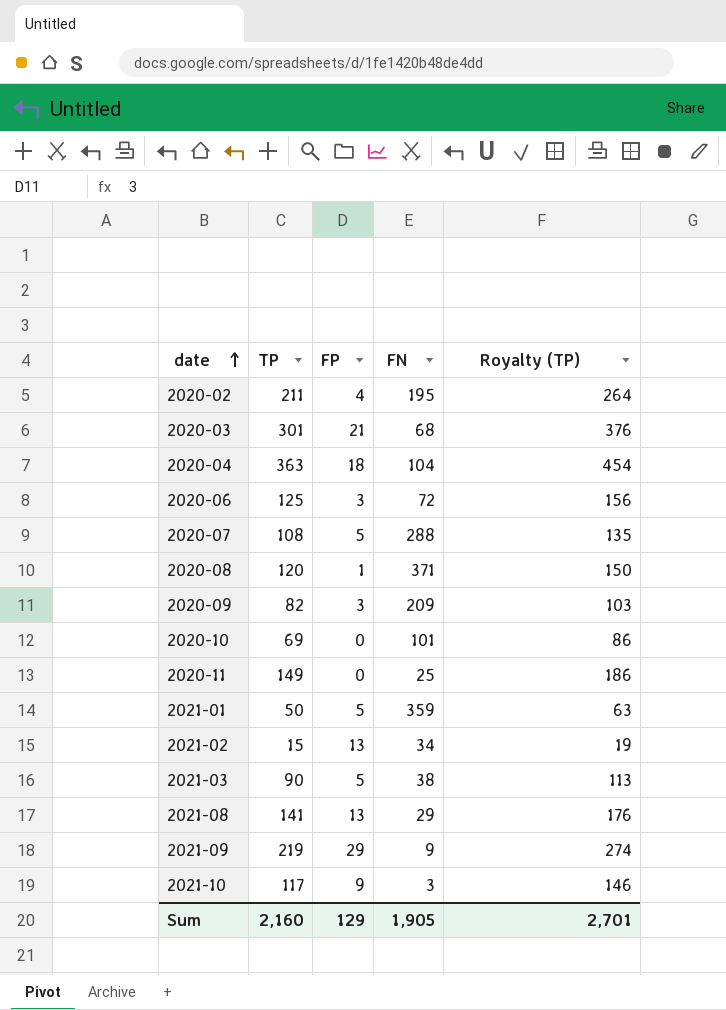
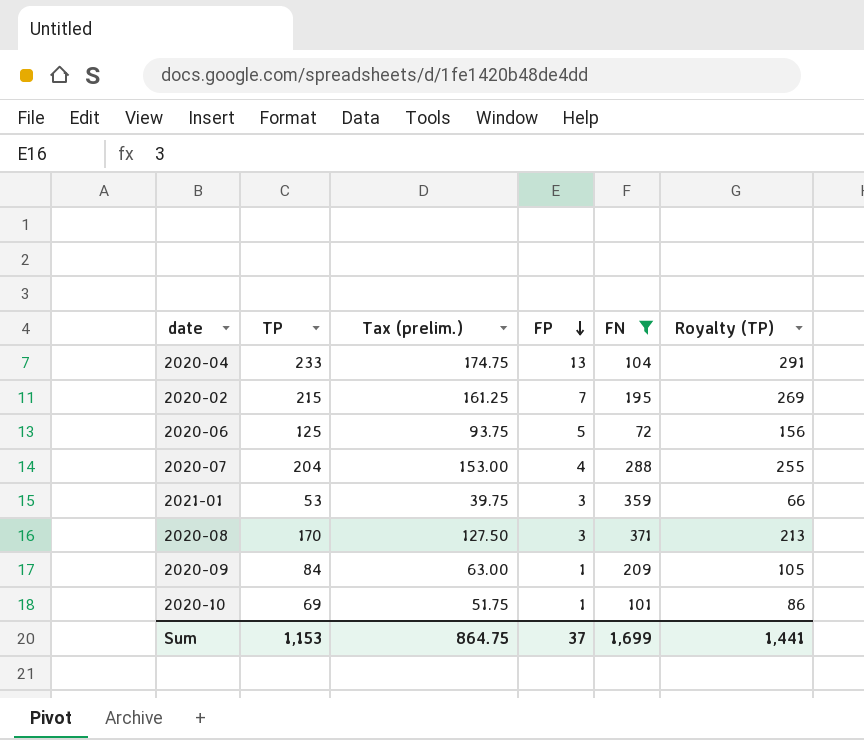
filter: none -> FN >= 72
row order: date ascending -> FP descending
column Tax (prelim.) | formula: none -> [TP] * 0.75
2020-04 | TP: 363 -> 233
2020-04 | FP: 18 -> 13
2020-04 | Royalty (TP): 454 -> 291
2020-02 | TP: 211 -> 215
2020-02 | FP: 4 -> 7
2020-02 | Royalty (TP): 264 -> 269
2020-06 | FP: 3 -> 5
2020-07 | TP: 108 -> 204
2020-07 | FP: 5 -> 4
2020-07 | Royalty (TP): 135 -> 255
2021-01 | TP: 50 -> 53
2021-01 | FP: 5 -> 3
2021-01 | Royalty (TP): 63 -> 66
2020-08 | TP: 120 -> 170
2020-08 | FP: 1 -> 3
2020-08 | Royalty (TP): 150 -> 213
2020-09 | TP: 82 -> 84
2020-09 | FP: 3 -> 1
2020-09 | Royalty (TP): 103 -> 105
2020-10 | FP: 0 -> 1
Sum | TP: 2,160 -> 1,153
Sum | FP: 129 -> 37
Sum | FN: 1,905 -> 1,699
Sum | Royalty (TP): 2,701 -> 1,441

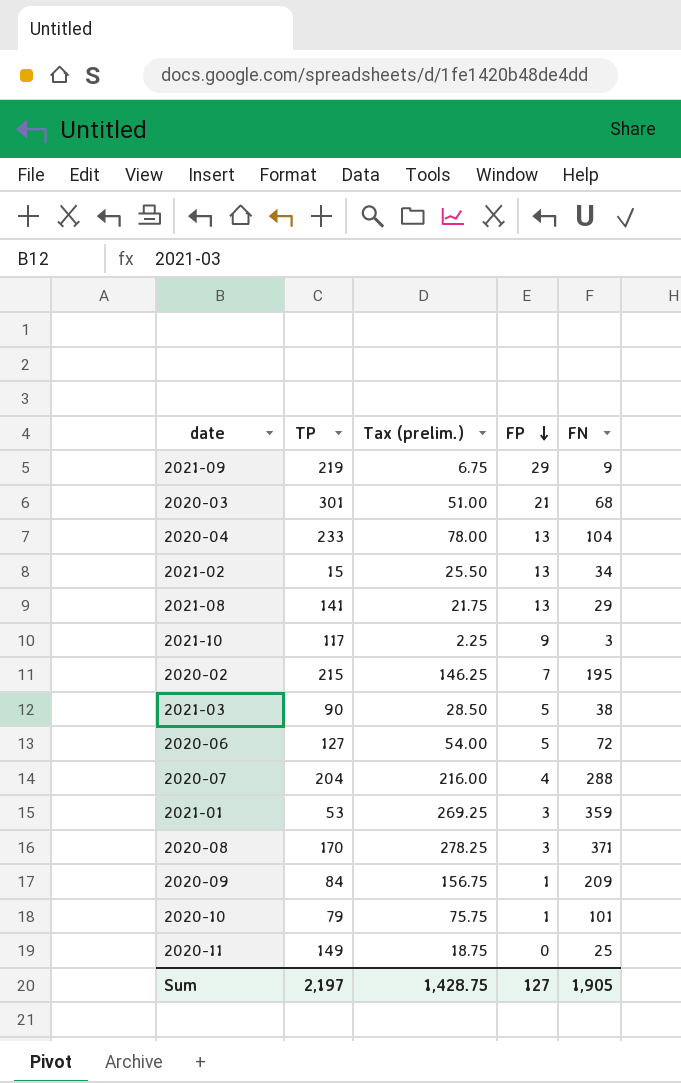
filter: FN >= 72 -> none
column Royalty (TP) | formula: [TP] * 1.25 -> none
column Tax (prelim.) | formula: [TP] * 0.75 -> [FN] * 0.75
2020-06 | TP: 125 -> 127
2020-10 | TP: 69 -> 79
Sum | TP: 1,153 -> 2,197
Sum | Tax (prelim.): 864.75 -> 1,428.75
Sum | FP: 37 -> 127
Sum | FN: 1,699 -> 1,905

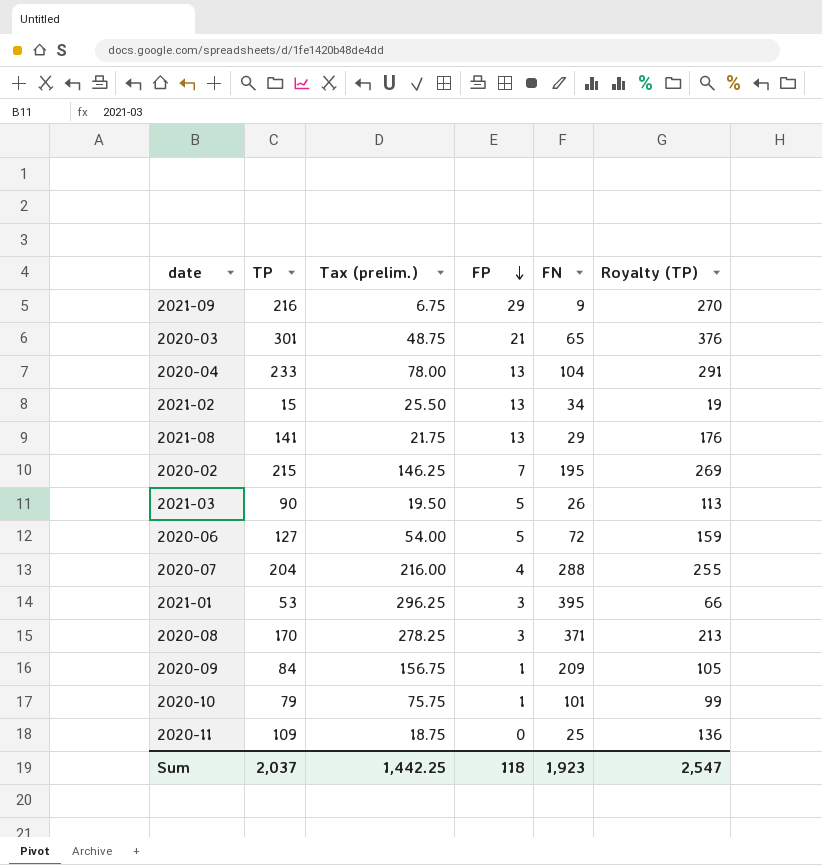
column Royalty (TP) | formula: none -> [TP] * 1.25
row 2021-10: 117 | 2.25 | 9 | 3 -> none
2021-09 | TP: 219 -> 216
2020-03 | Tax (prelim.): 51.00 -> 48.75
2020-03 | FN: 68 -> 65
2021-03 | Tax (prelim.): 28.50 -> 19.50
2021-03 | FN: 38 -> 26
2021-01 | Tax (prelim.): 269.25 -> 296.25
2021-01 | FN: 359 -> 395
2020-11 | TP: 149 -> 109
Sum | TP: 2,197 -> 2,037
Sum | Tax (prelim.): 1,428.75 -> 1,442.25
Sum | FP: 127 -> 118
Sum | FN: 1,905 -> 1,923

